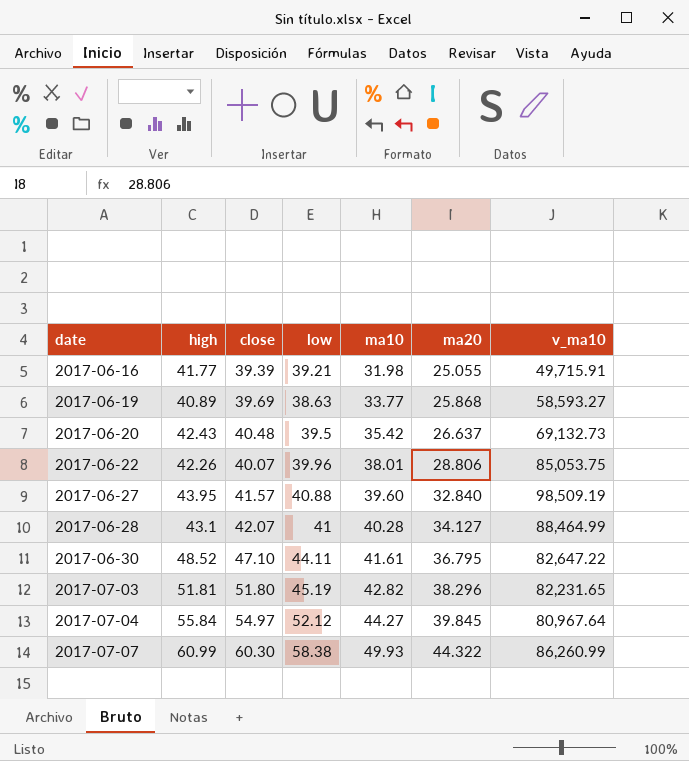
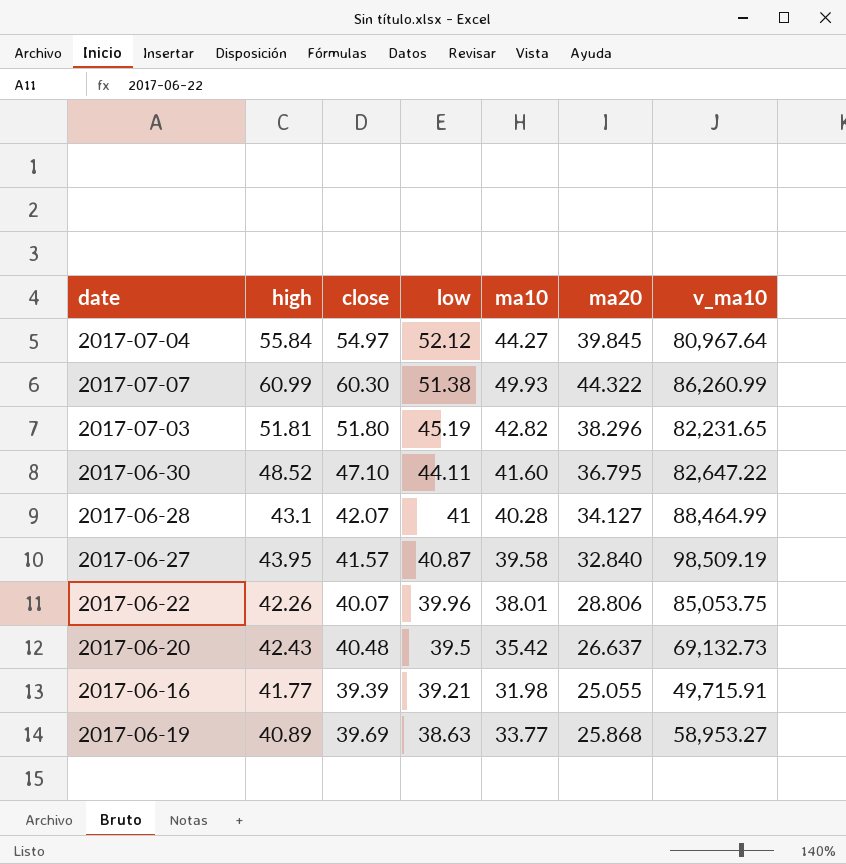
row order: date ascending -> low descending
2017-07-07 | low: 58.38 -> 51.38
2017-06-30 | ma10: 41.61 -> 41.60
2017-06-27 | low: 40.88 -> 40.87
2017-06-27 | ma10: 39.60 -> 39.58
2017-06-19 | v_ma10: 58,593.27 -> 58,953.27

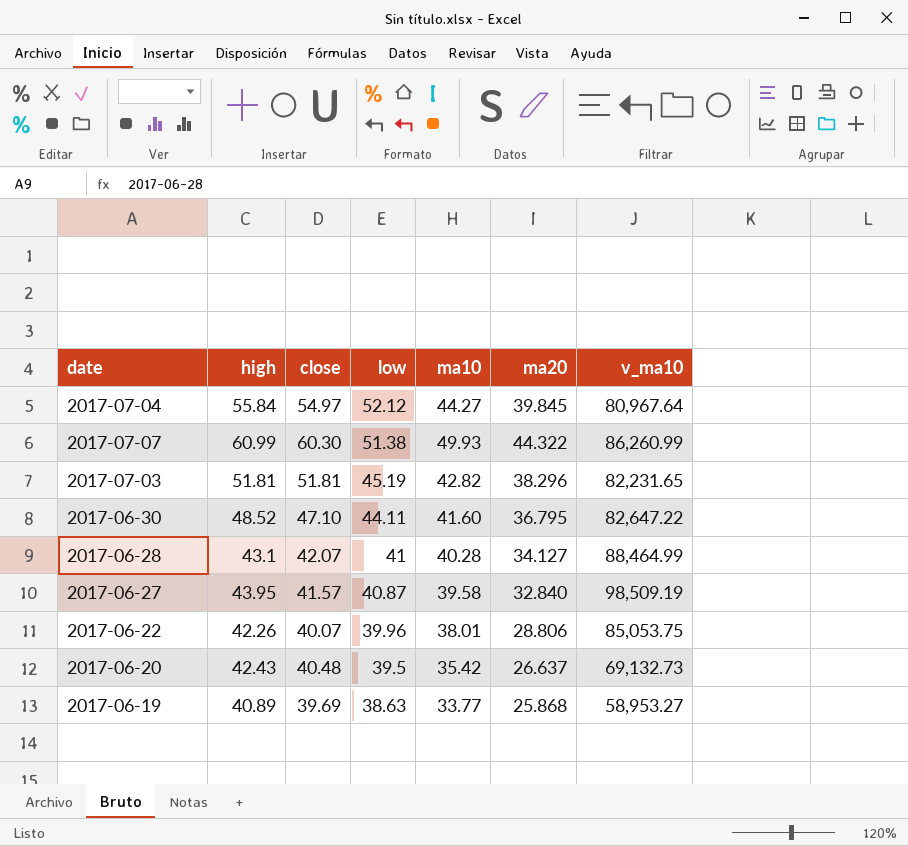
row 2017-06-16: 41.77 | 39.39 | 39.21 | 31.98 | 25.055 | 49,715.91 -> none
2017-07-03 | close: 51.80 -> 51.81

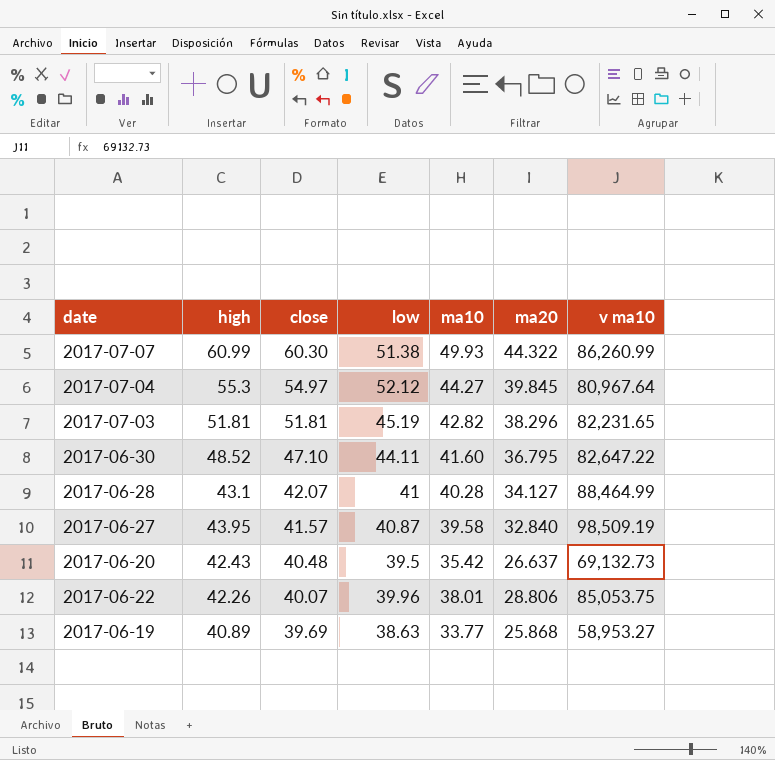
row order: low descending -> close descending
column name: v_ma10 -> v ma10
2017-07-04 | high: 55.84 -> 55.3

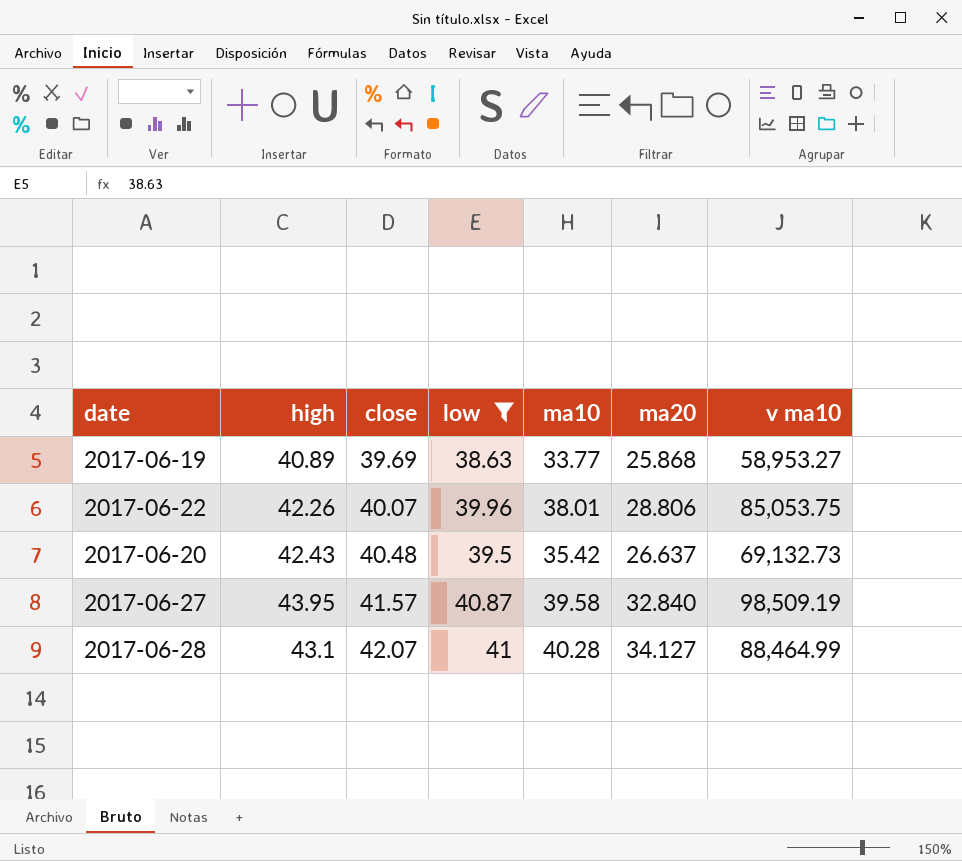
filter: none -> low <= 41
row order: close descending -> close ascending

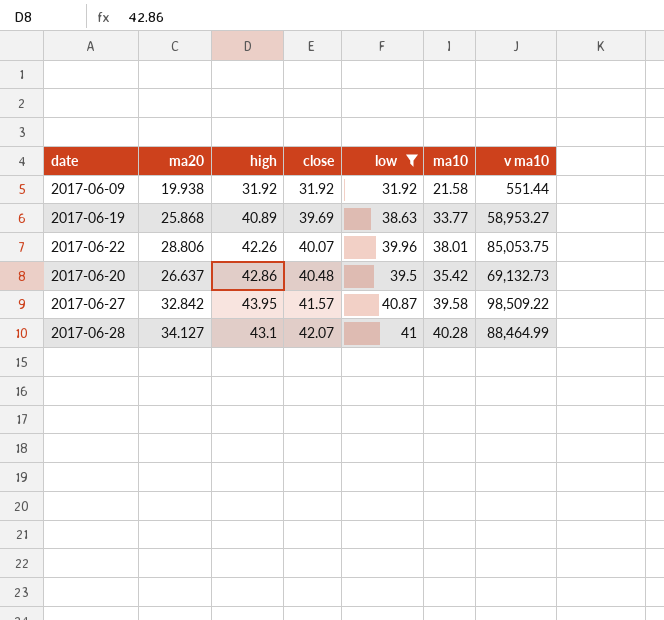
column ma20 | position: 6 -> 2
row 2017-06-09: none -> 19.938 | 31.92 | 31.92 | 31.92 | 21.58 | 551.44
2017-06-20 | high: 42.43 -> 42.86
2017-06-27 | ma20: 32.840 -> 32.842
2017-06-27 | v ma10: 98,509.19 -> 98,509.22

